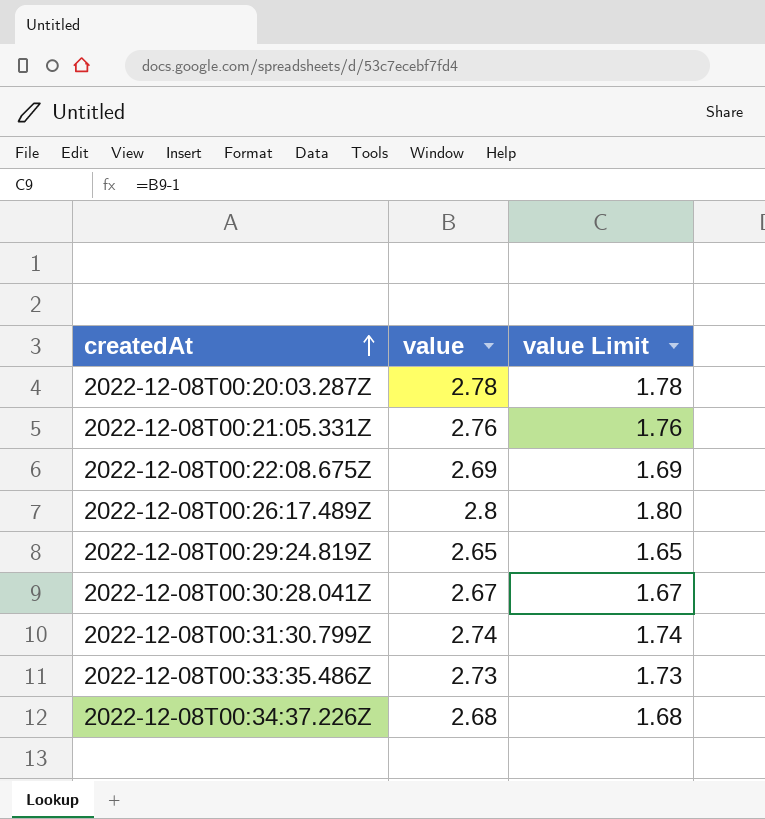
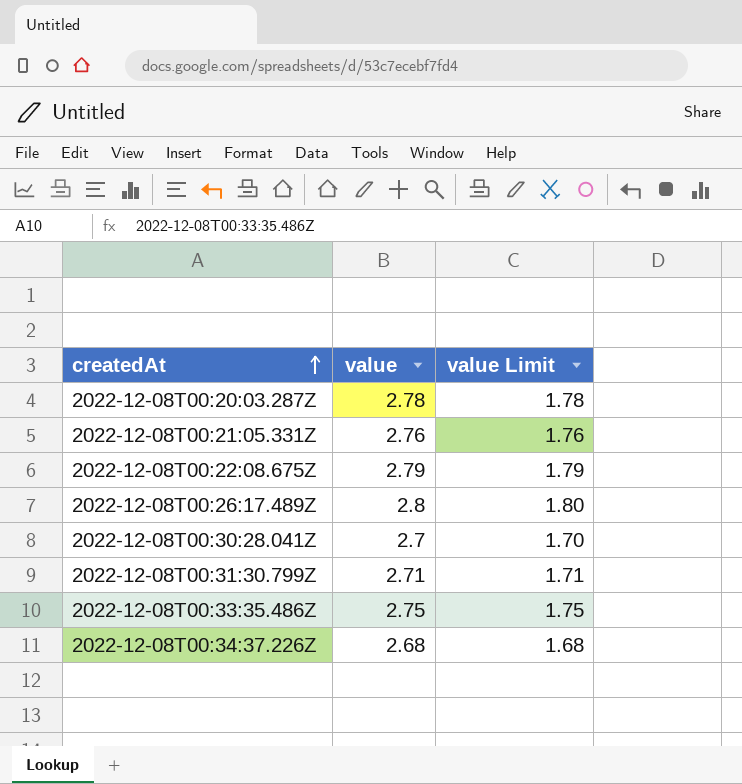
row 2022-12-08T00:29:24.819Z: 2.65 | 1.65 -> none
2022-12-08T00:22:08.675Z | value: 2.69 -> 2.79
2022-12-08T00:22:08.675Z | value Limit: 1.69 -> 1.79
2022-12-08T00:30:28.041Z | value: 2.67 -> 2.7
2022-12-08T00:30:28.041Z | value Limit: 1.67 -> 1.70
2022-12-08T00:31:30.799Z | value: 2.74 -> 2.71
2022-12-08T00:31:30.799Z | value Limit: 1.74 -> 1.71
2022-12-08T00:33:35.486Z | value: 2.73 -> 2.75
2022-12-08T00:33:35.486Z | value Limit: 1.73 -> 1.75

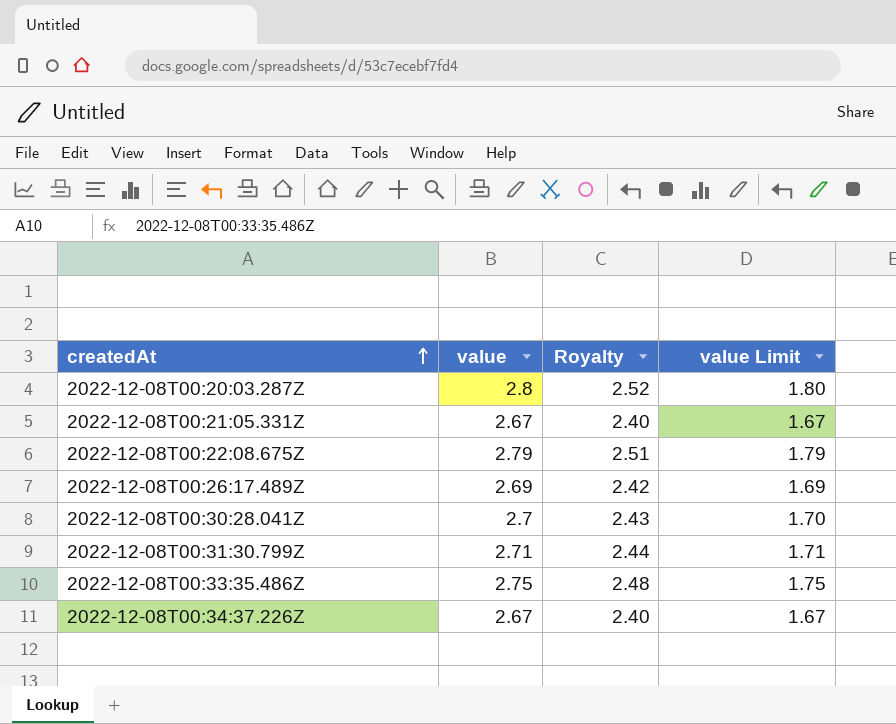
column Royalty | formula: none -> [value] * 0.9
2022-12-08T00:20:03.287Z | value: 2.78 -> 2.8
2022-12-08T00:20:03.287Z | value Limit: 1.78 -> 1.80
2022-12-08T00:21:05.331Z | value: 2.76 -> 2.67
2022-12-08T00:21:05.331Z | value Limit: 1.76 -> 1.67
2022-12-08T00:26:17.489Z | value: 2.8 -> 2.69
2022-12-08T00:26:17.489Z | value Limit: 1.80 -> 1.69
2022-12-08T00:34:37.226Z | value: 2.68 -> 2.67
2022-12-08T00:34:37.226Z | value Limit: 1.68 -> 1.67

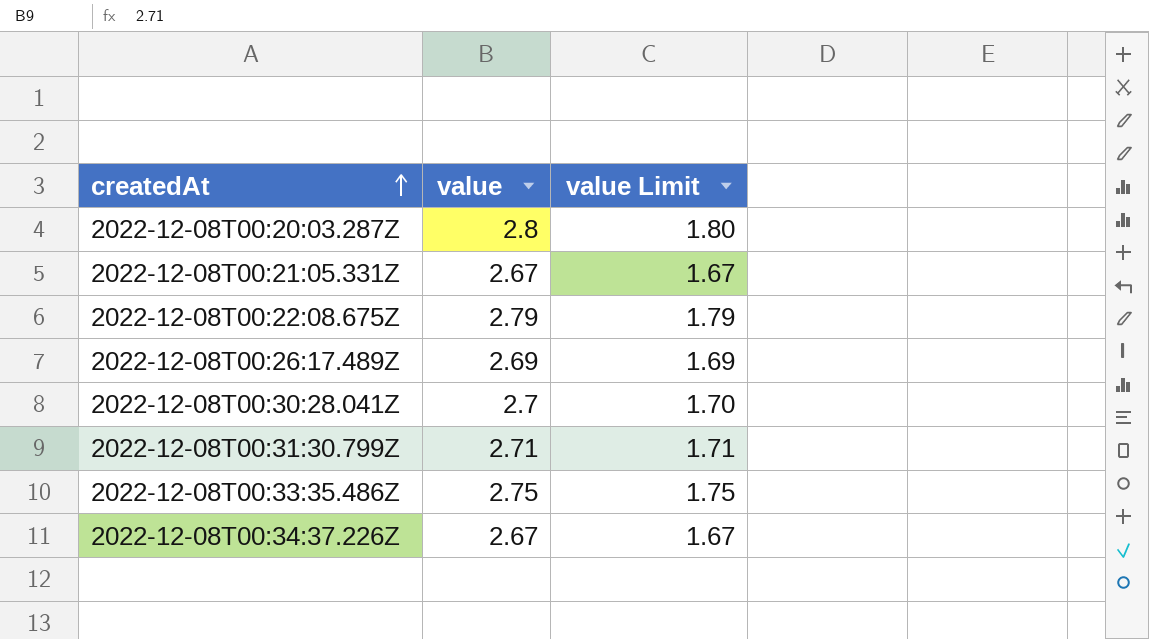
column Royalty | formula: [value] * 0.9 -> none

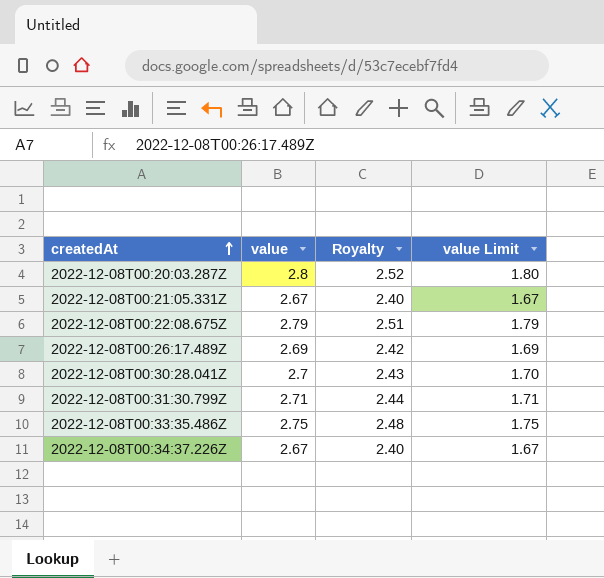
column Royalty | formula: none -> [value] * 0.9

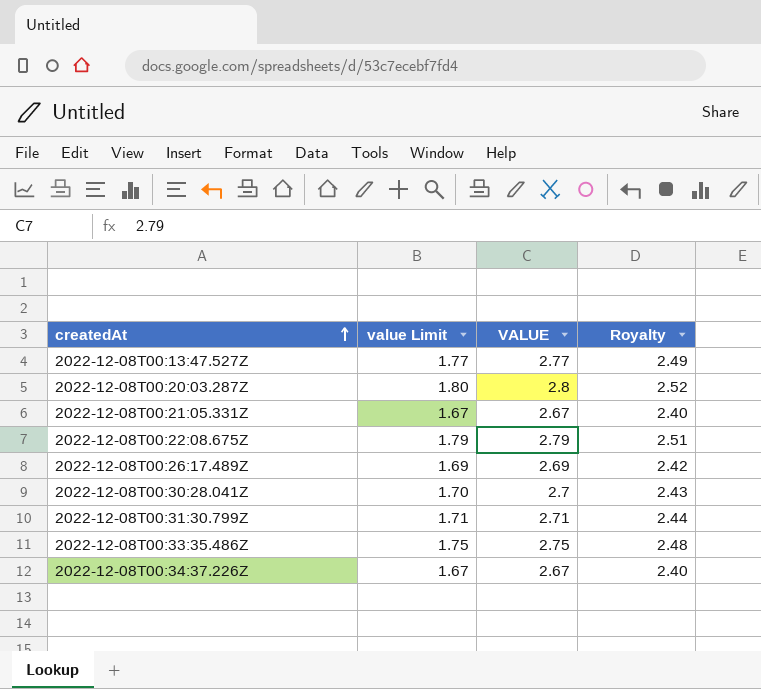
column value Limit | position: 4 -> 2
column name: value -> VALUE
row 2022-12-08T00:13:47.527Z: none -> 1.77 | 2.77 | 2.49

